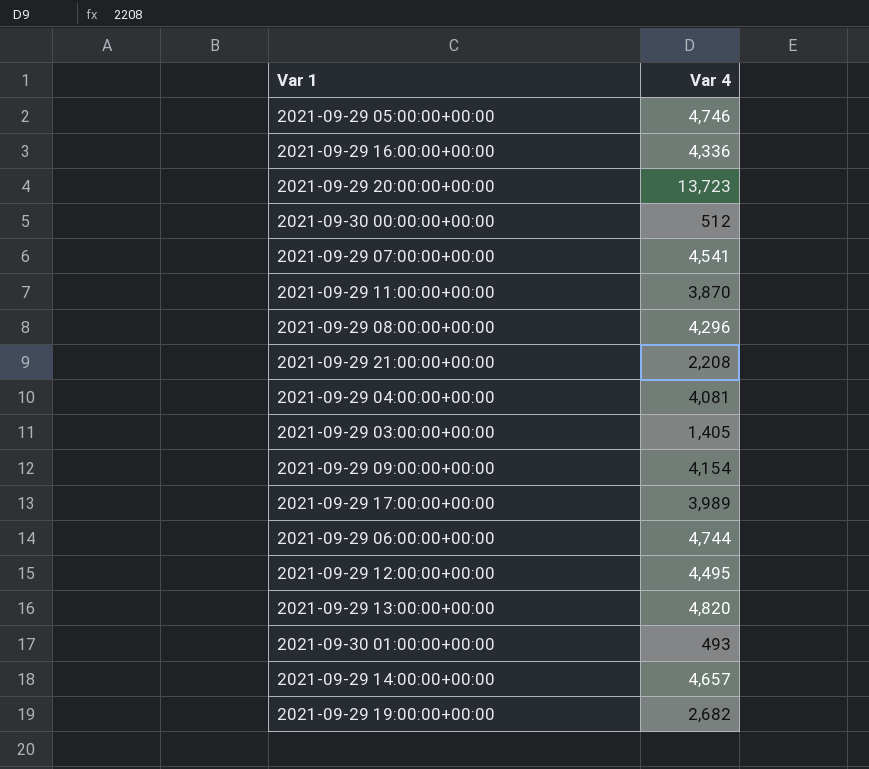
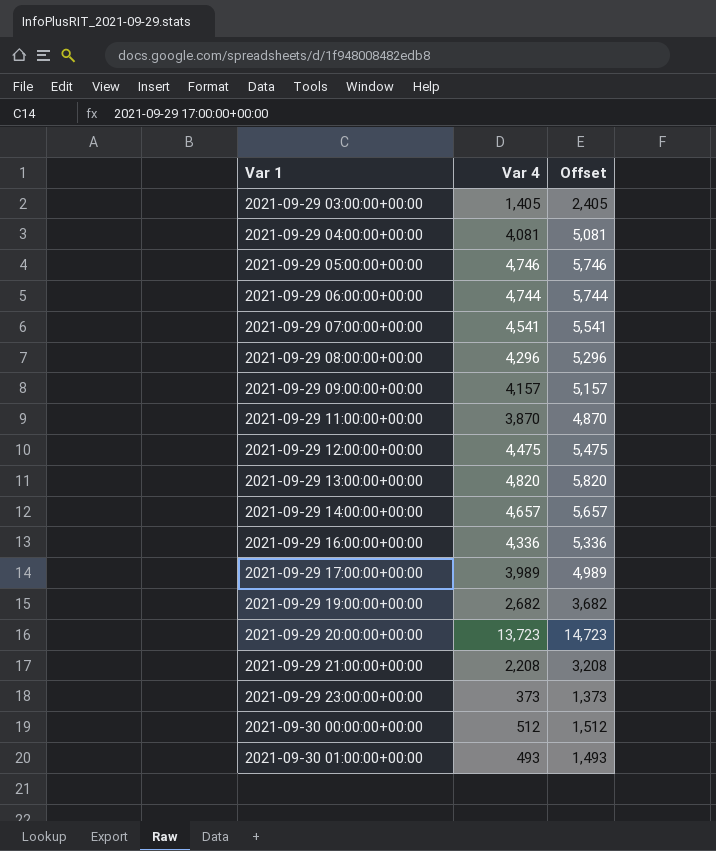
row order: none -> Var 1 ascending
column Offset | formula: none -> [Var 4] + 1000
2021-09-29 09:00:00+00:00 | Var 4: 4,154 -> 4,157
2021-09-29 12:00:00+00:00 | Var 4: 4,495 -> 4,475
row 2021-09-29 23:00:00+00:00: none -> 373 | 1,373

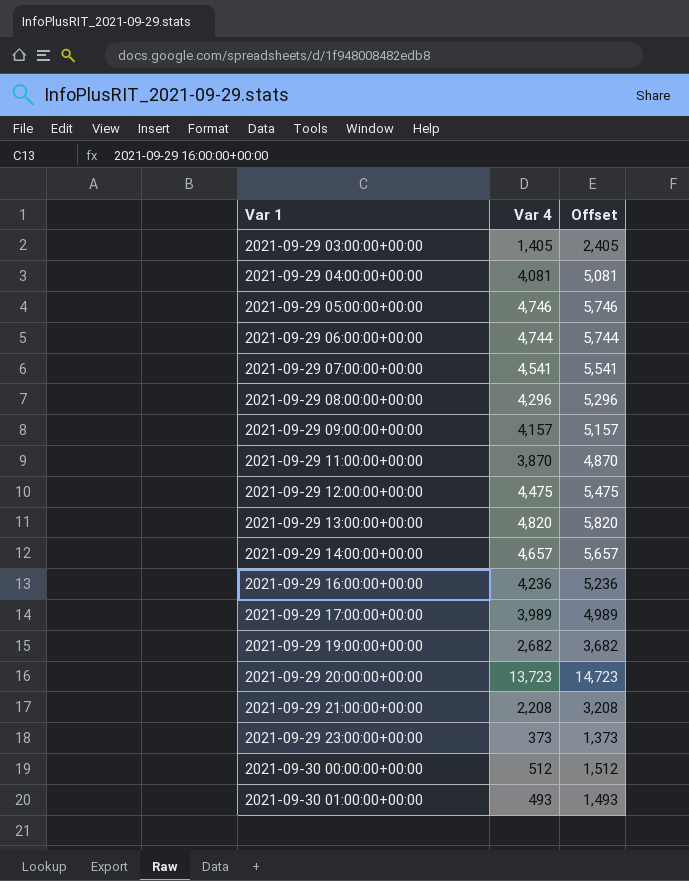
2021-09-29 16:00:00+00:00 | Var 4: 4,336 -> 4,236
2021-09-29 16:00:00+00:00 | Offset: 5,336 -> 5,236

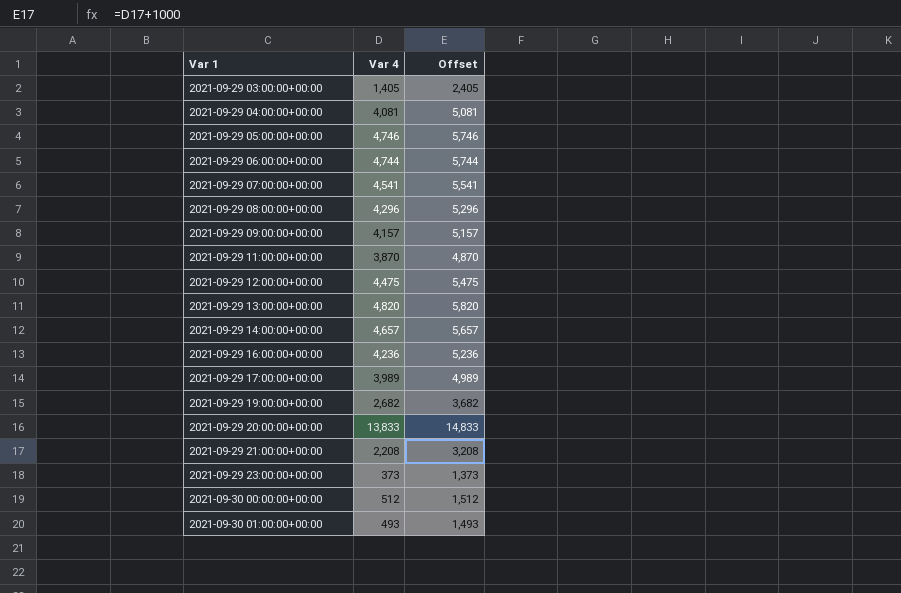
2021-09-29 20:00:00+00:00 | Var 4: 13,723 -> 13,833
2021-09-29 20:00:00+00:00 | Offset: 14,723 -> 14,833

